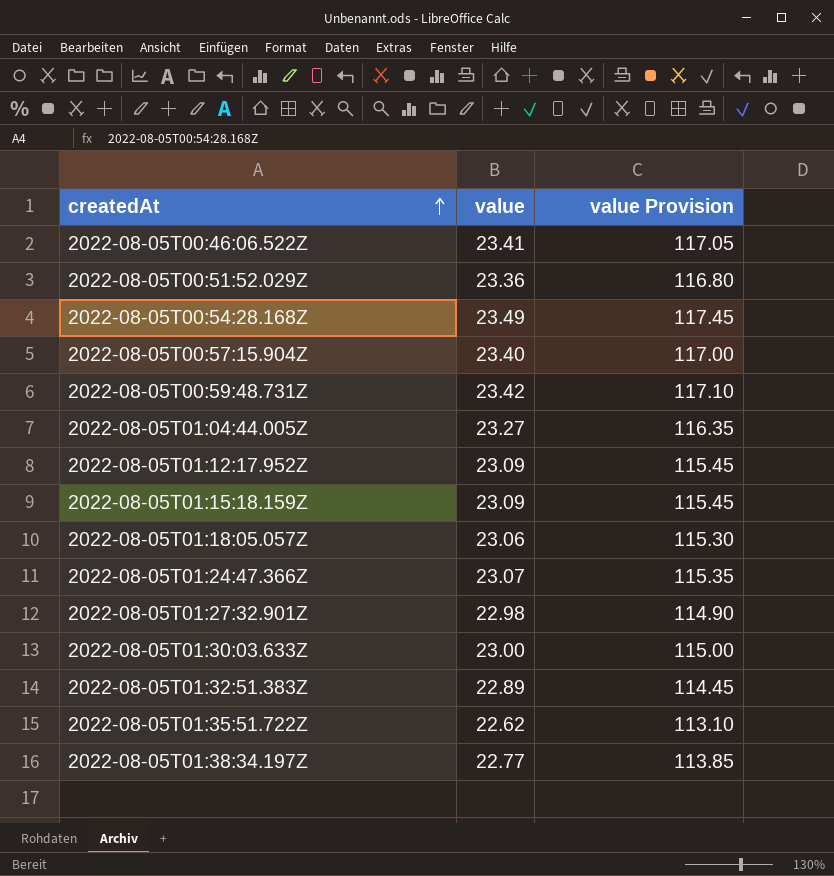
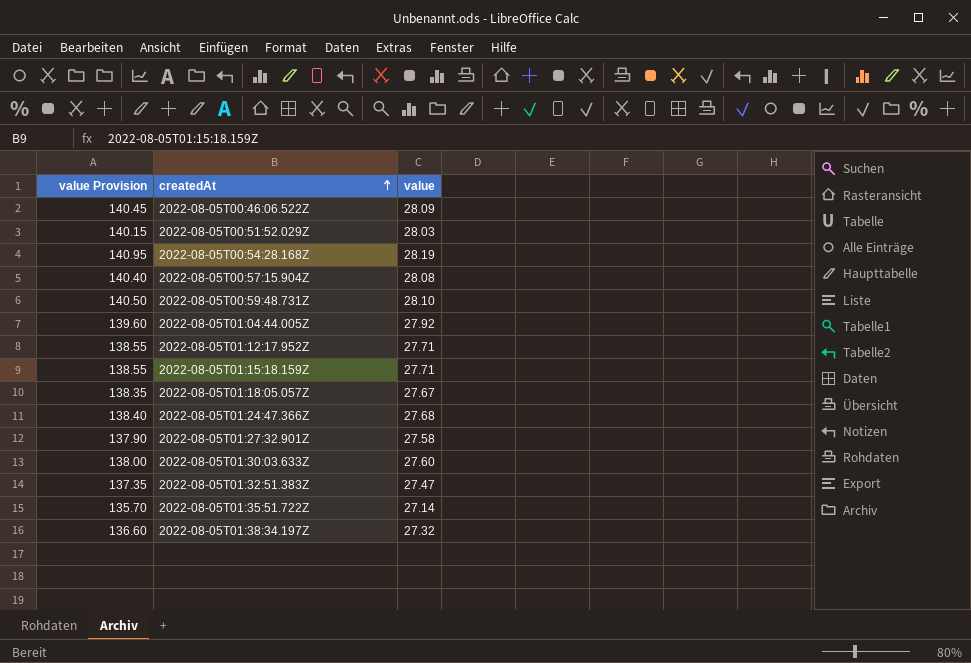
column value Provision | position: 3 -> 1
2022-08-05T00:46:06.522Z | value Provision: 117.05 -> 140.45
2022-08-05T00:46:06.522Z | value: 23.41 -> 28.09
2022-08-05T00:51:52.029Z | value Provision: 116.80 -> 140.15
2022-08-05T00:51:52.029Z | value: 23.36 -> 28.03
2022-08-05T00:54:28.168Z | value Provision: 117.45 -> 140.95
2022-08-05T00:54:28.168Z | value: 23.49 -> 28.19
2022-08-05T00:57:15.904Z | value Provision: 117.00 -> 140.40
2022-08-05T00:57:15.904Z | value: 23.40 -> 28.08
2022-08-05T00:59:48.731Z | value Provision: 117.10 -> 140.50
2022-08-05T00:59:48.731Z | value: 23.42 -> 28.10
2022-08-05T01:04:44.005Z | value Provision: 116.35 -> 139.60
2022-08-05T01:04:44.005Z | value: 23.27 -> 27.92
2022-08-05T01:12:17.952Z | value Provision: 115.45 -> 138.55
2022-08-05T01:12:17.952Z | value: 23.09 -> 27.71
2022-08-05T01:15:18.159Z | value Provision: 115.45 -> 138.55
2022-08-05T01:15:18.159Z | value: 23.09 -> 27.71
2022-08-05T01:18:05.057Z | value Provision: 115.30 -> 138.35
2022-08-05T01:18:05.057Z | value: 23.06 -> 27.67
2022-08-05T01:24:47.366Z | value Provision: 115.35 -> 138.40
2022-08-05T01:24:47.366Z | value: 23.07 -> 27.68
2022-08-05T01:27:32.901Z | value Provision: 114.90 -> 137.90
2022-08-05T01:27:32.901Z | value: 22.98 -> 27.58
2022-08-05T01:30:03.633Z | value Provision: 115.00 -> 138.00
2022-08-05T01:30:03.633Z | value: 23.00 -> 27.60
2022-08-05T01:32:51.383Z | value Provision: 114.45 -> 137.35
2022-08-05T01:32:51.383Z | value: 22.89 -> 27.47
2022-08-05T01:35:51.722Z | value Provision: 113.10 -> 135.70
2022-08-05T01:35:51.722Z | value: 22.62 -> 27.14
2022-08-05T01:38:34.197Z | value Provision: 113.85 -> 136.60
2022-08-05T01:38:34.197Z | value: 22.77 -> 27.32

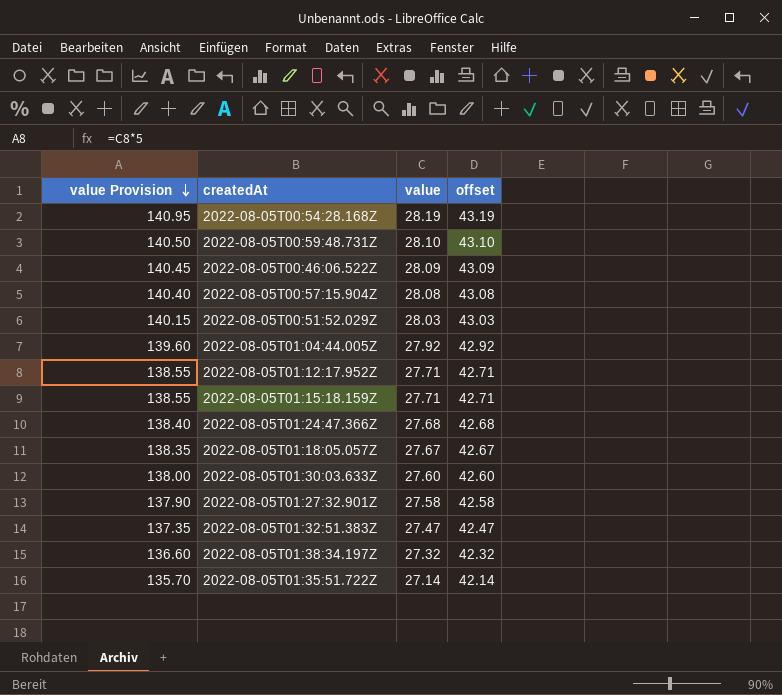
row order: createdAt ascending -> value Provision descending
column offset | formula: none -> [value] + 15

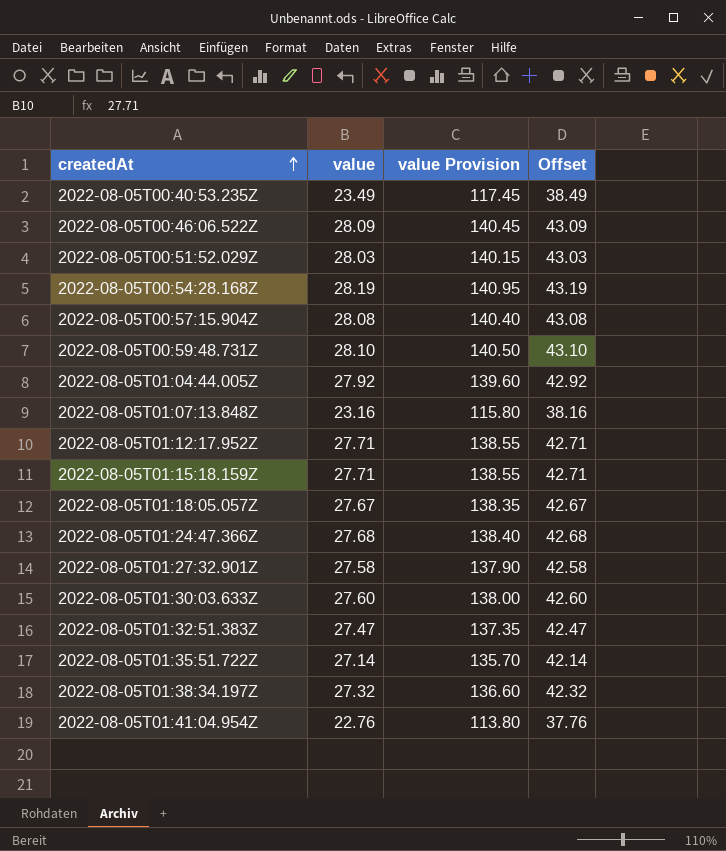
row order: value Provision descending -> createdAt ascending
column value Provision | position: 1 -> 3
column name: offset -> Offset
row 2022-08-05T00:40:53.235Z: none -> 23.49 | 117.45 | 38.49
row 2022-08-05T01:07:13.848Z: none -> 23.16 | 115.80 | 38.16
row 2022-08-05T01:41:04.954Z: none -> 22.76 | 113.80 | 37.76

